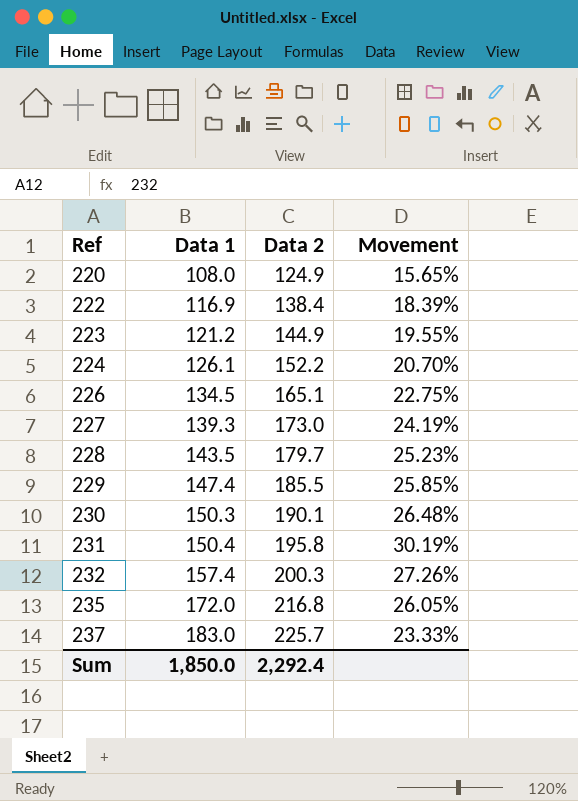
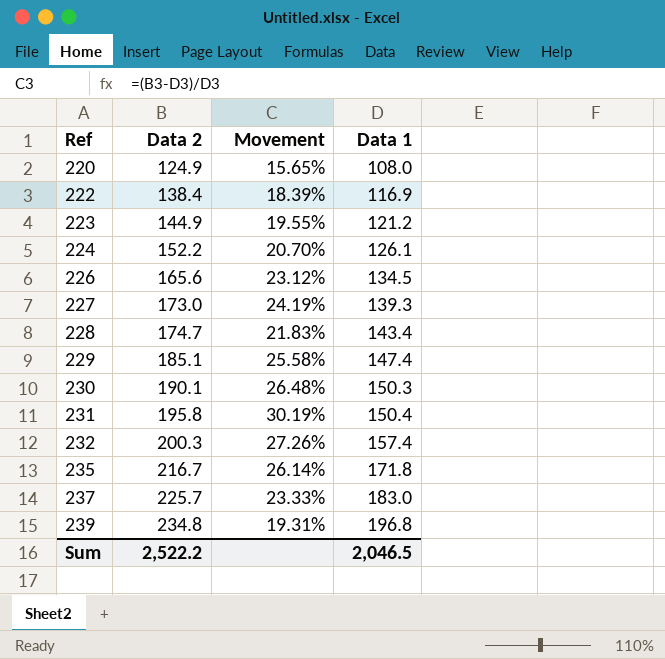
column Data 1 | position: 2 -> 4
226 | Data 2: 165.1 -> 165.6
226 | Movement: 22.75% -> 23.12%
228 | Data 2: 179.7 -> 174.7
228 | Movement: 25.23% -> 21.83%
228 | Data 1: 143.5 -> 143.4
229 | Data 2: 185.5 -> 185.1
229 | Movement: 25.85% -> 25.58%
235 | Data 2: 216.8 -> 216.7
235 | Movement: 26.05% -> 26.14%
235 | Data 1: 172.0 -> 171.8
row 239: none -> 234.8 | 19.31% | 196.8
Sum | Data 2: 2,292.4 -> 2,522.2
Sum | Data 1: 1,850.0 -> 2,046.5

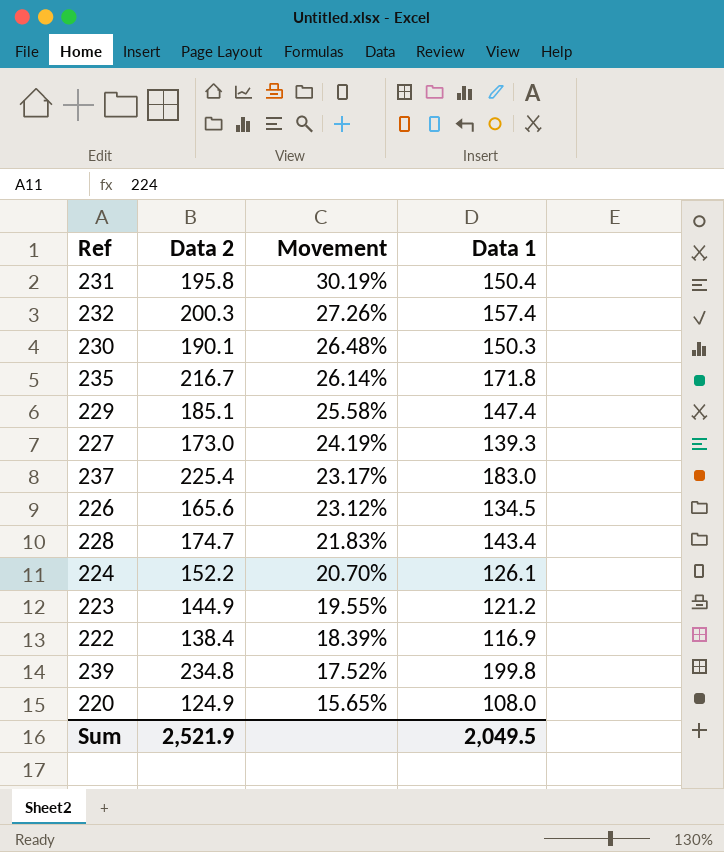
row order: Ref ascending -> Movement descending
237 | Data 2: 225.7 -> 225.4
237 | Movement: 23.33% -> 23.17%
239 | Movement: 19.31% -> 17.52%
239 | Data 1: 196.8 -> 199.8
Sum | Data 2: 2,522.2 -> 2,521.9
Sum | Data 1: 2,046.5 -> 2,049.5

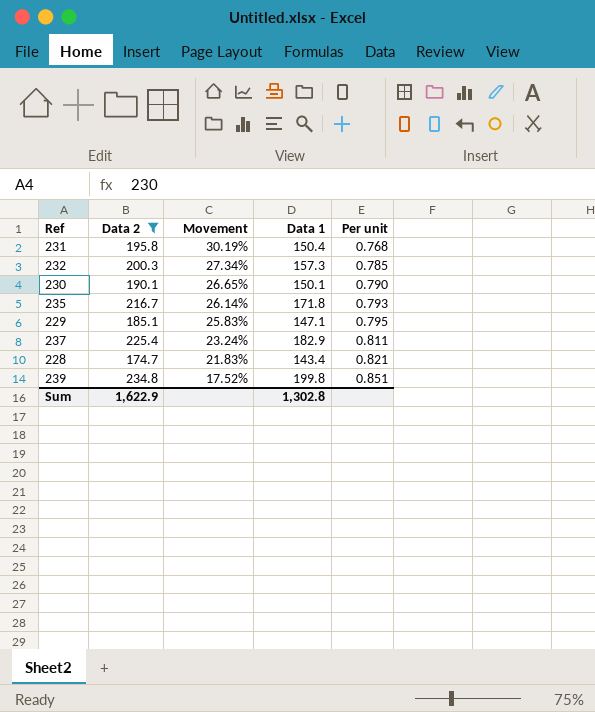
filter: none -> Data 2 >= 174.7
column Per unit | formula: none -> [Data 1] / [Data 2]
232 | Movement: 27.26% -> 27.34%
232 | Data 1: 157.4 -> 157.3
230 | Movement: 26.48% -> 26.65%
230 | Data 1: 150.3 -> 150.1
229 | Movement: 25.58% -> 25.83%
229 | Data 1: 147.4 -> 147.1
237 | Movement: 23.17% -> 23.24%
237 | Data 1: 183.0 -> 182.9
Sum | Data 2: 2,521.9 -> 1,622.9
Sum | Data 1: 2,049.5 -> 1,302.8

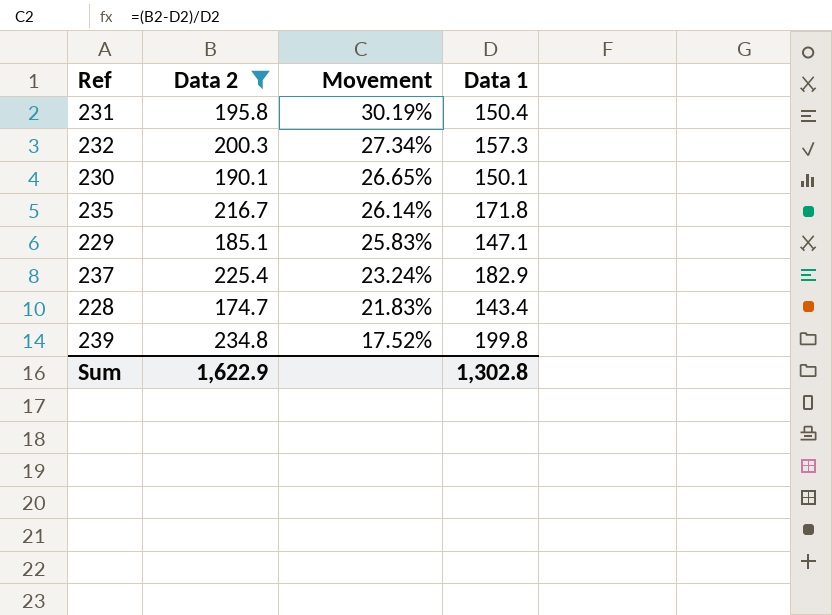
column Per unit | formula: [Data 1] / [Data 2] -> none

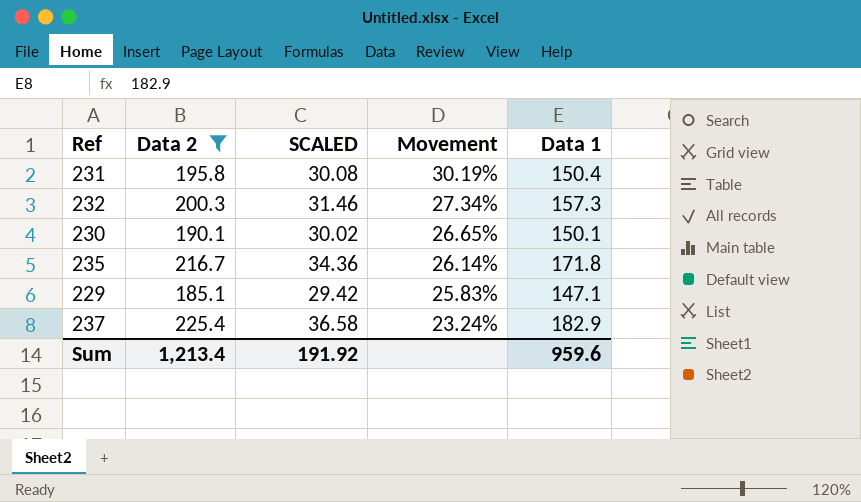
column SCALED | formula: none -> [Data 1] * 0.2
row 228: 174.7 | 21.83% | 143.4 -> none
row 239: 234.8 | 17.52% | 199.8 -> none
Sum | Data 2: 1,622.9 -> 1,213.4
Sum | Data 1: 1,302.8 -> 959.6

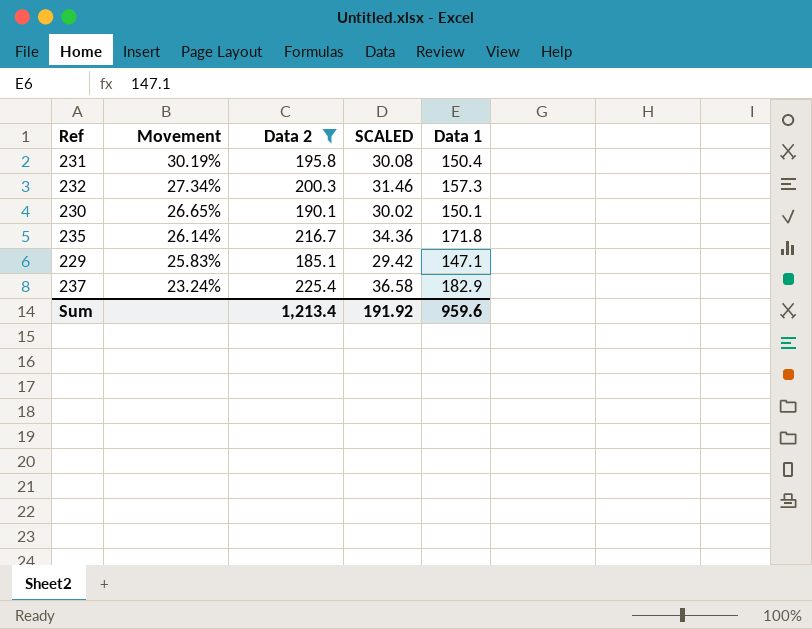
column Movement | position: 4 -> 2

